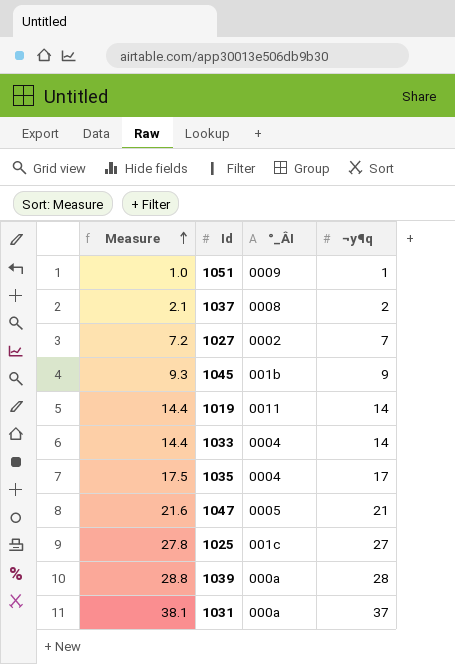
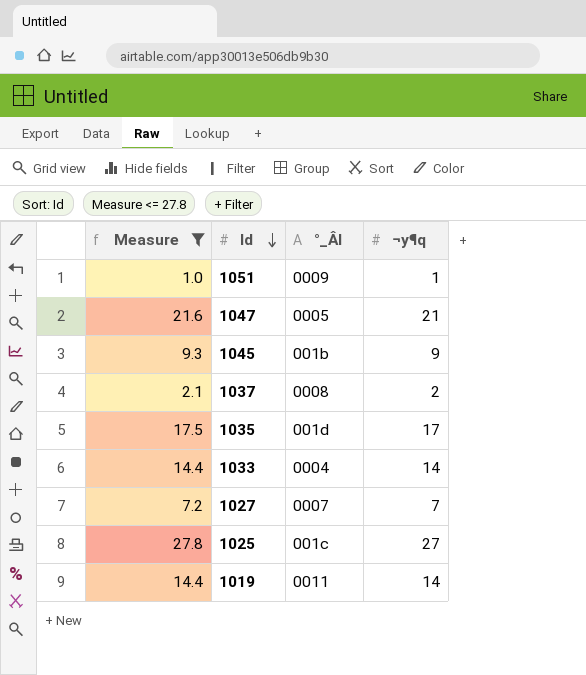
filter: none -> Measure <= 27.8
row order: Measure ascending -> Id descending
1035 | °_ÂI: 0004 -> 001d
1027 | °_ÂI: 0002 -> 0007

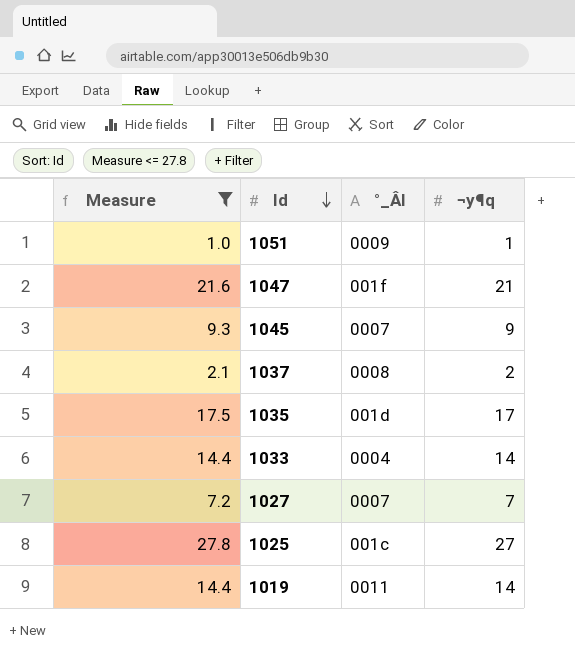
1047 | °_ÂI: 0005 -> 001f
1045 | °_ÂI: 001b -> 0007

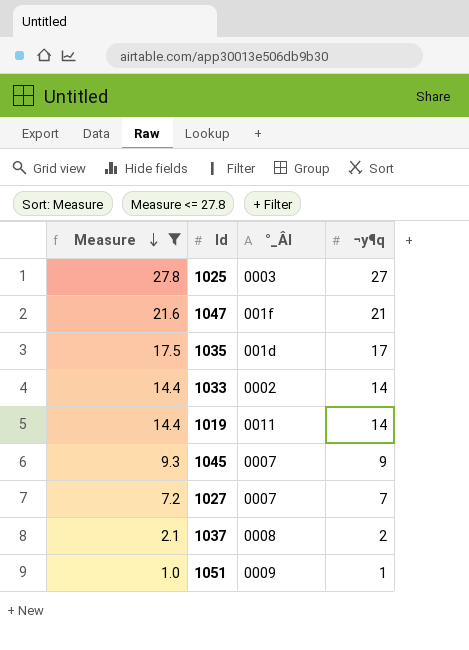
row order: Id descending -> Measure descending
1025 | °_ÂI: 001c -> 0003
1033 | °_ÂI: 0004 -> 0002

